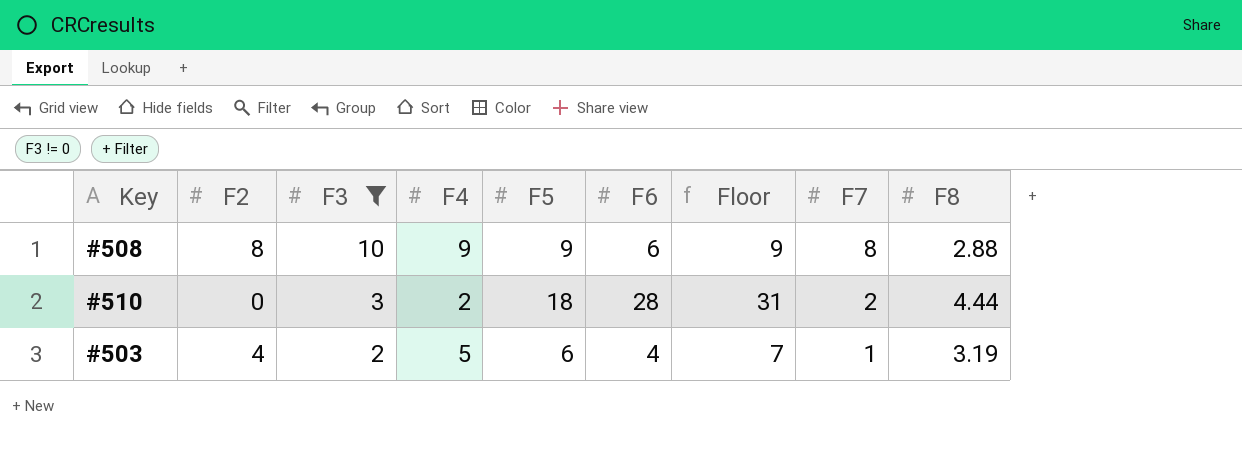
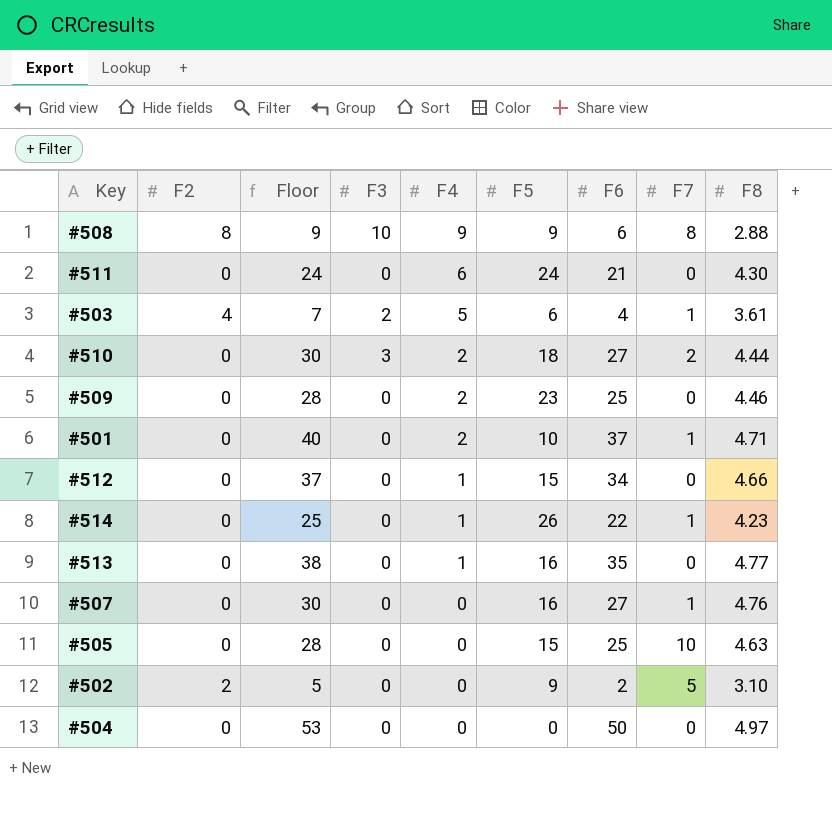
filter: F3 != 0 -> none
row order: F3 descending -> F4 descending
column Floor | position: 7 -> 3
#503 | F8: 3.19 -> 3.61
#510 | Floor: 31 -> 30
#510 | F6: 28 -> 27

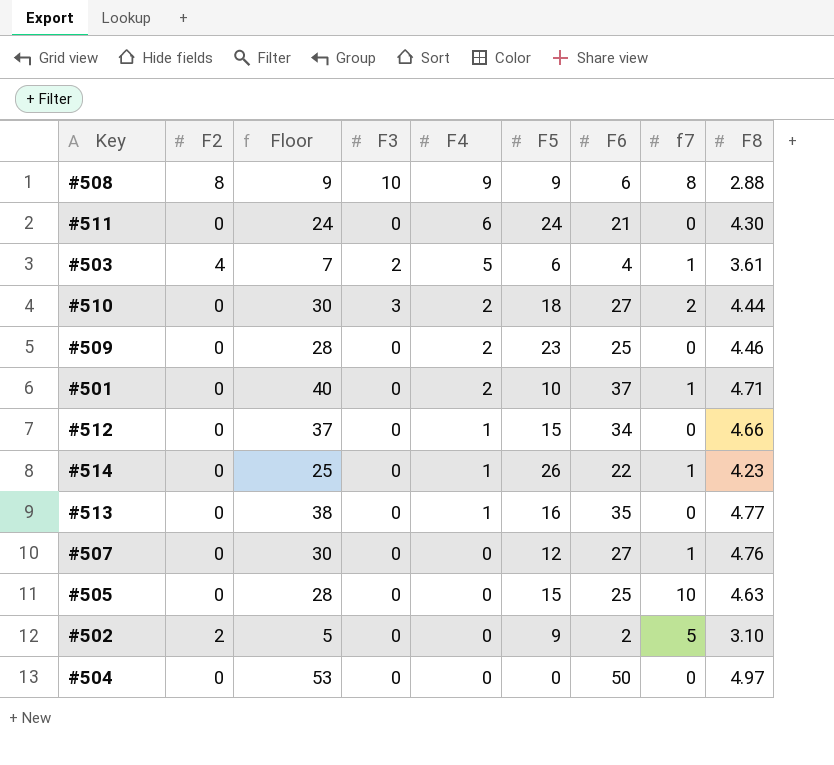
column name: F7 -> f7
#507 | F5: 16 -> 12

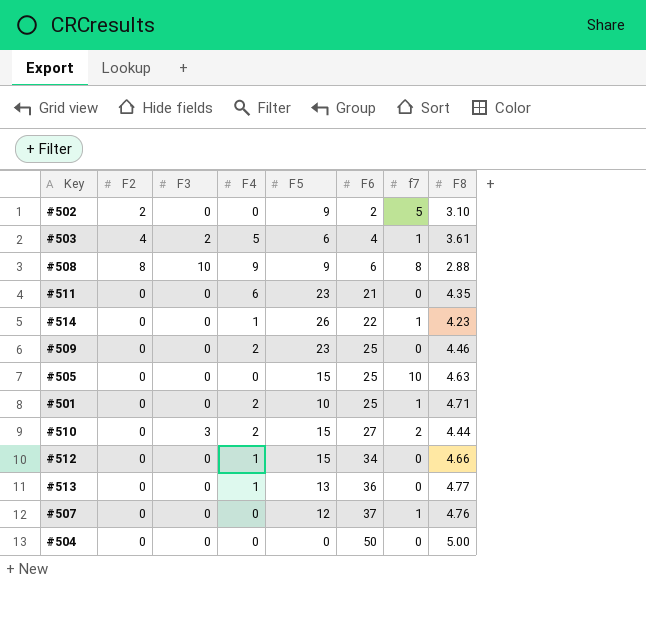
row order: F4 descending -> F6 ascending
column Floor | formula: [F6] + 3 -> none
#511 | F5: 24 -> 23
#511 | F8: 4.30 -> 4.35
#501 | F6: 37 -> 25
#510 | F5: 18 -> 15
#513 | F5: 16 -> 13
#513 | F6: 35 -> 36
#507 | F6: 27 -> 37
#504 | F8: 4.97 -> 5.00

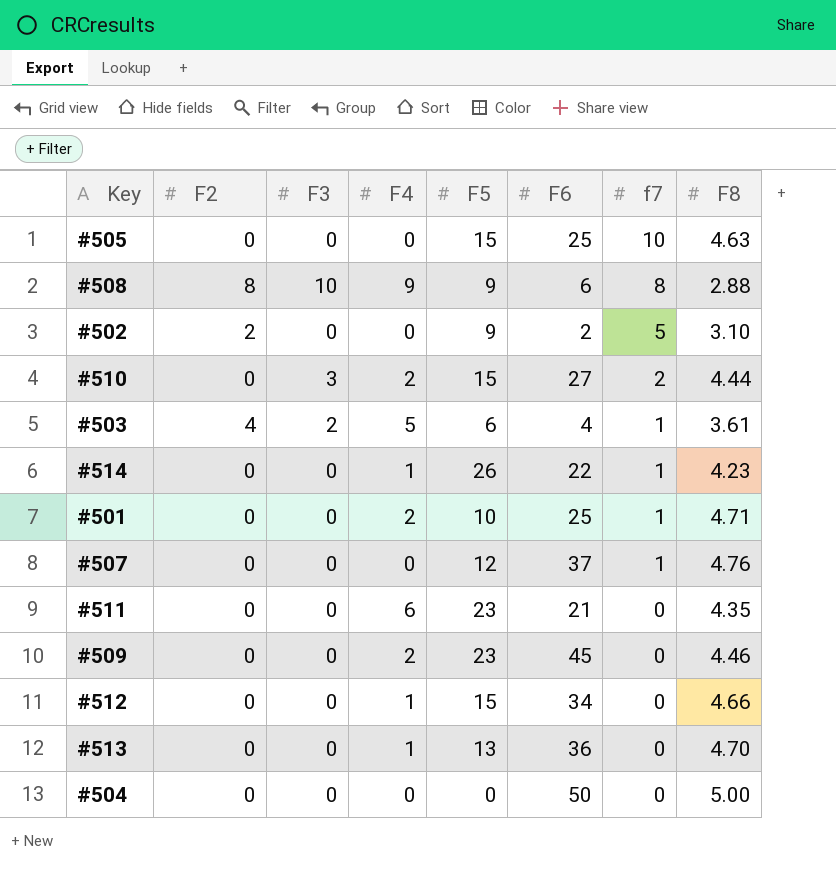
row order: F6 ascending -> f7 descending
#509 | F6: 25 -> 45
#513 | F8: 4.77 -> 4.70

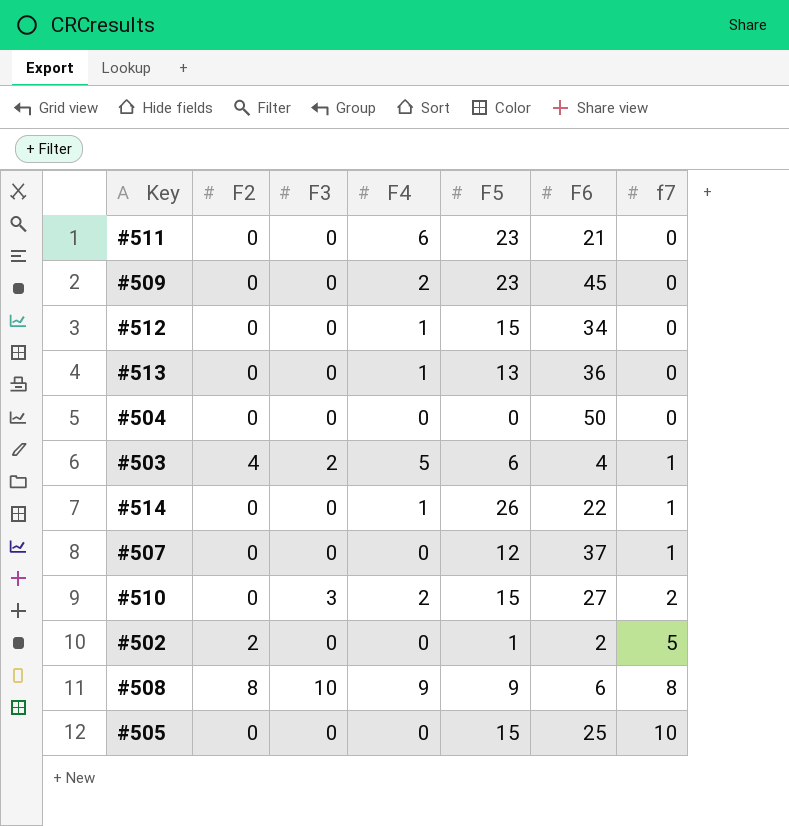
row order: f7 descending -> f7 ascending
column F8 | position: 8 -> none
row #501: 0 | 0 | 2 | 10 | 25 | 1 | 4.71 -> none
#502 | F5: 9 -> 1

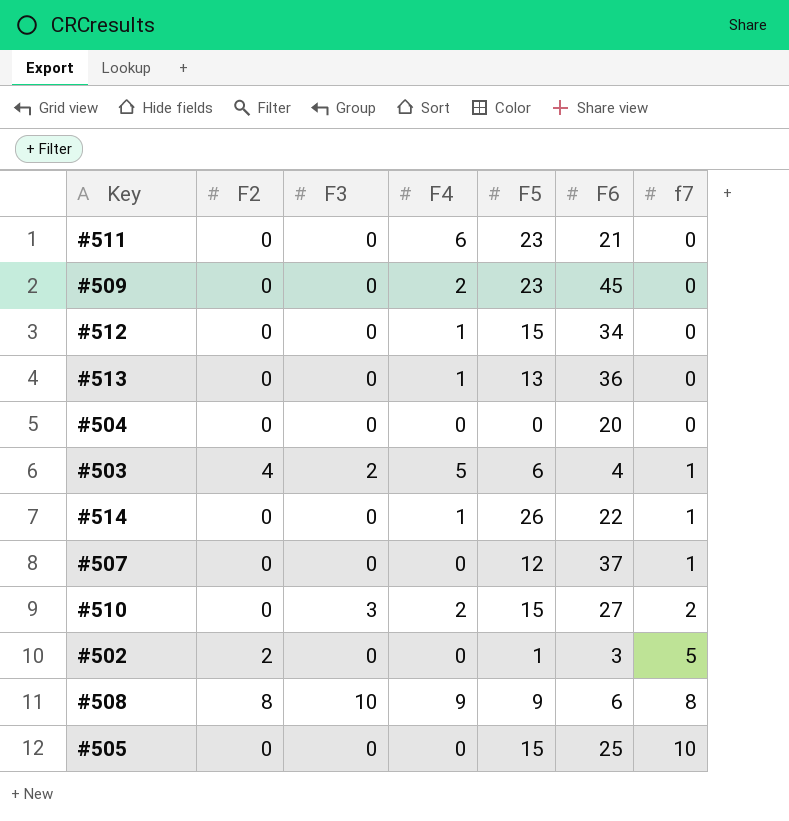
#504 | F6: 50 -> 20
#502 | F6: 2 -> 3

